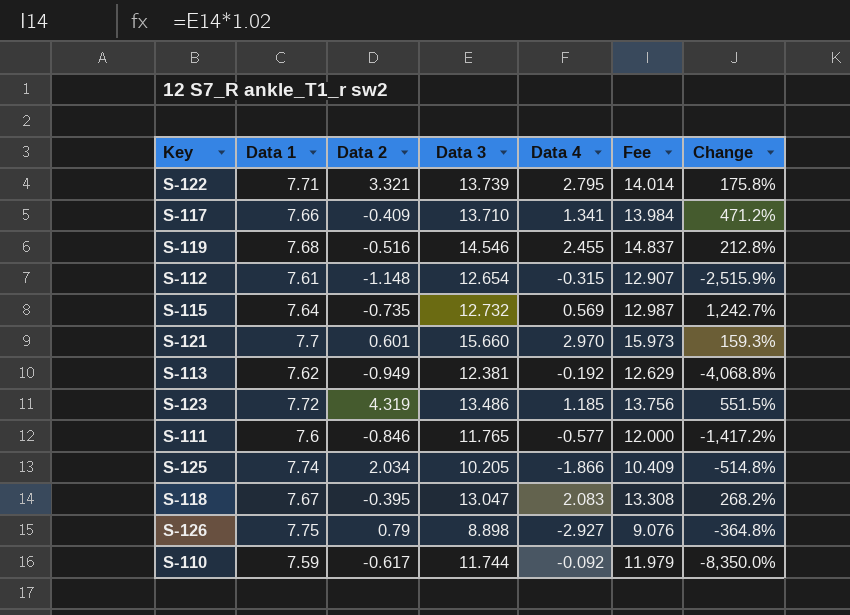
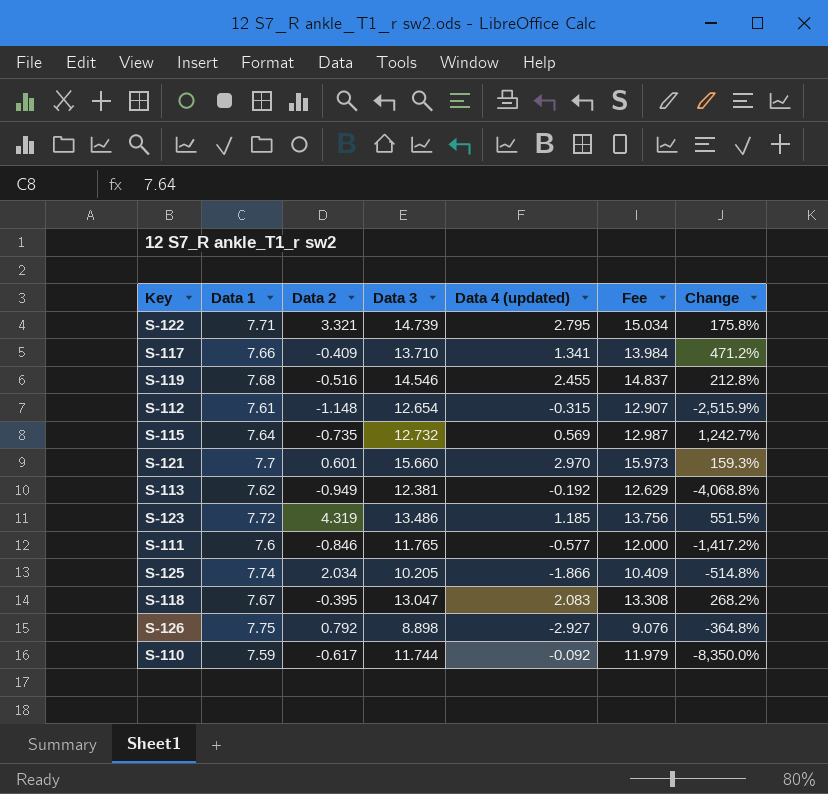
column name: Data 4 -> Data 4 (updated)
S-122 | Data 3: 13.739 -> 14.739
S-122 | Fee: 14.014 -> 15.034
S-126 | Data 2: 0.79 -> 0.792

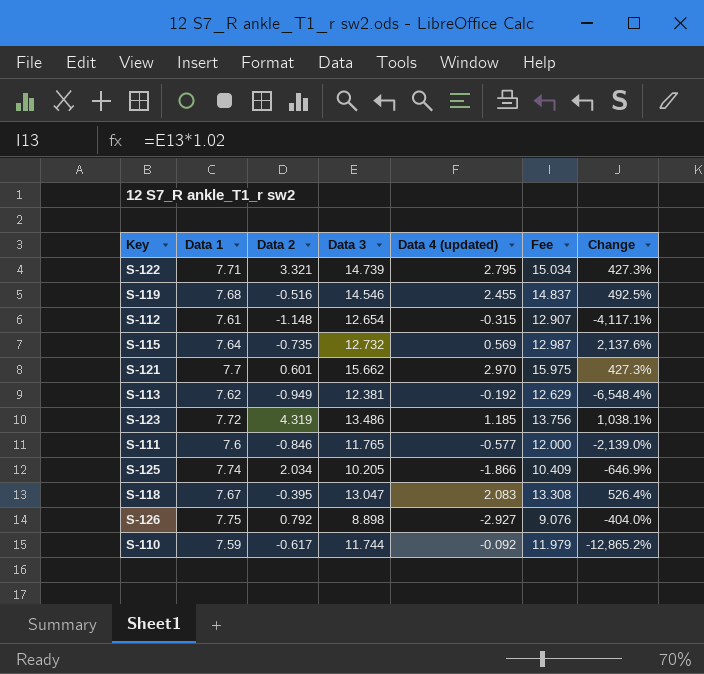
column Change | formula: ([Data 1] - [Data 4 (updated)]) / [Data 4 (updated)] -> ([Data 3] - [Data 4 (updated)]) / [Data 4 (updated)]
row S-117: 7.66 | -0.409 | 13.710 | 1.341 | 13.984 | 471.2% -> none
S-121 | Data 3: 15.660 -> 15.662
S-121 | Fee: 15.973 -> 15.975

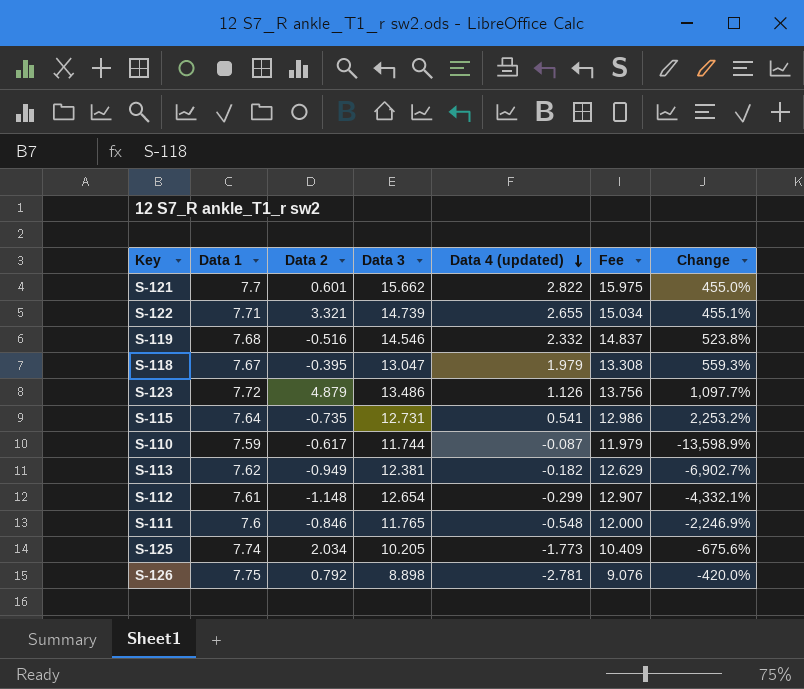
row order: none -> Data 4 (updated) descending
S-121 | Data 4 (updated): 2.970 -> 2.822
S-121 | Change: 427.3% -> 455.0%
S-122 | Data 4 (updated): 2.795 -> 2.655
S-122 | Change: 427.3% -> 455.1%
S-119 | Data 4 (updated): 2.455 -> 2.332
S-119 | Change: 492.5% -> 523.8%
S-118 | Data 4 (updated): 2.083 -> 1.979
S-118 | Change: 526.4% -> 559.3%
S-123 | Data 2: 4.319 -> 4.879
S-123 | Data 4 (updated): 1.185 -> 1.126
S-123 | Change: 1,038.1% -> 1,097.7%
S-115 | Data 3: 12.732 -> 12.731
S-115 | Data 4 (updated): 0.569 -> 0.541
S-115 | Fee: 12.987 -> 12.986
S-115 | Change: 2,137.6% -> 2,253.2%
S-110 | Data 4 (updated): -0.092 -> -0.087
S-110 | Change: -12,865.2% -> -13,598.9%
S-113 | Data 4 (updated): -0.192 -> -0.182
S-113 | Change: -6,548.4% -> -6,902.7%
S-112 | Data 4 (updated): -0.315 -> -0.299
S-112 | Change: -4,117.1% -> -4,332.1%
S-111 | Data 4 (updated): -0.577 -> -0.548
S-111 | Change: -2,139.0% -> -2,246.9%
S-125 | Data 4 (updated): -1.866 -> -1.773
S-125 | Change: -646.9% -> -675.6%
S-126 | Data 4 (updated): -2.927 -> -2.781
S-126 | Change: -404.0% -> -420.0%

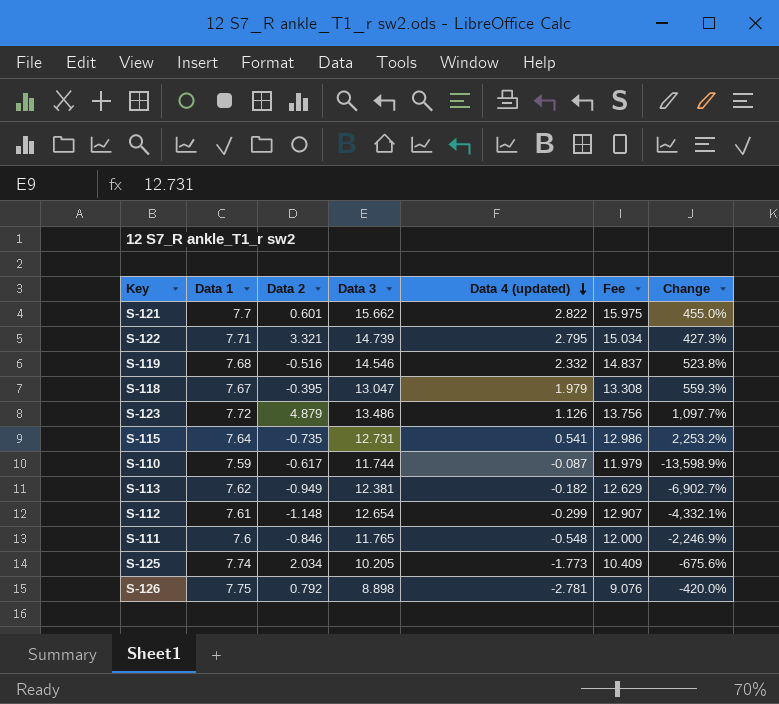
S-122 | Data 4 (updated): 2.655 -> 2.795
S-122 | Change: 455.1% -> 427.3%

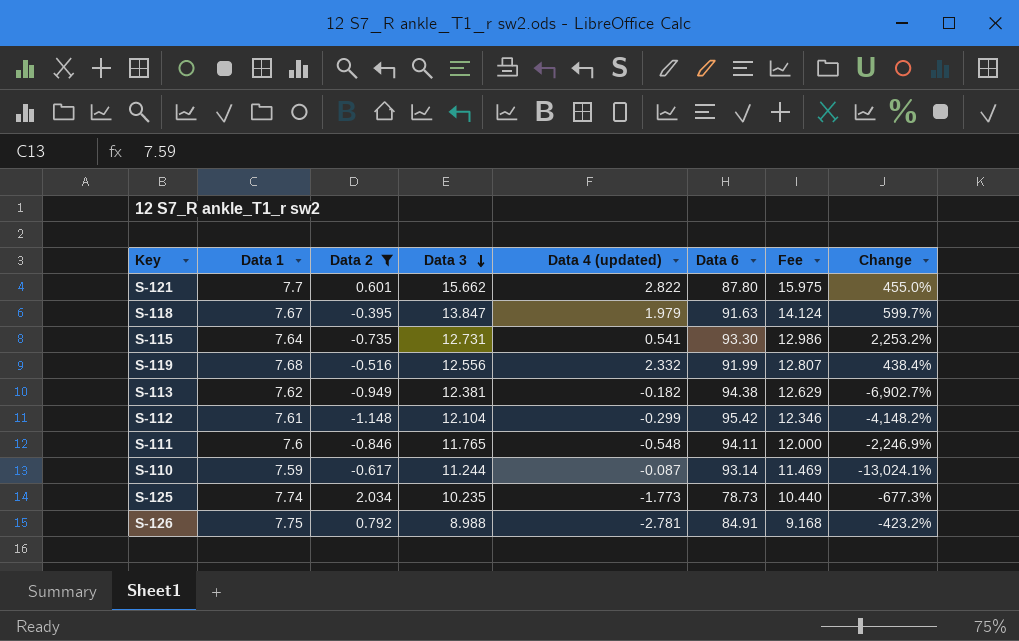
filter: none -> Data 2 <= 2.034
row order: Data 4 (updated) descending -> Data 3 descending
column Data 6 | position: none -> 6
S-118 | Data 3: 13.047 -> 13.847
S-118 | Fee: 13.308 -> 14.124
S-118 | Change: 559.3% -> 599.7%
S-119 | Data 3: 14.546 -> 12.556
S-119 | Fee: 14.837 -> 12.807
S-119 | Change: 523.8% -> 438.4%
S-112 | Data 3: 12.654 -> 12.104
S-112 | Fee: 12.907 -> 12.346
S-112 | Change: -4,332.1% -> -4,148.2%
S-110 | Data 3: 11.744 -> 11.244
S-110 | Fee: 11.979 -> 11.469
S-110 | Change: -13,598.9% -> -13,024.1%
S-125 | Data 3: 10.205 -> 10.235
S-125 | Fee: 10.409 -> 10.440
S-125 | Change: -675.6% -> -677.3%
S-126 | Data 3: 8.898 -> 8.988
S-126 | Fee: 9.076 -> 9.168
S-126 | Change: -420.0% -> -423.2%

